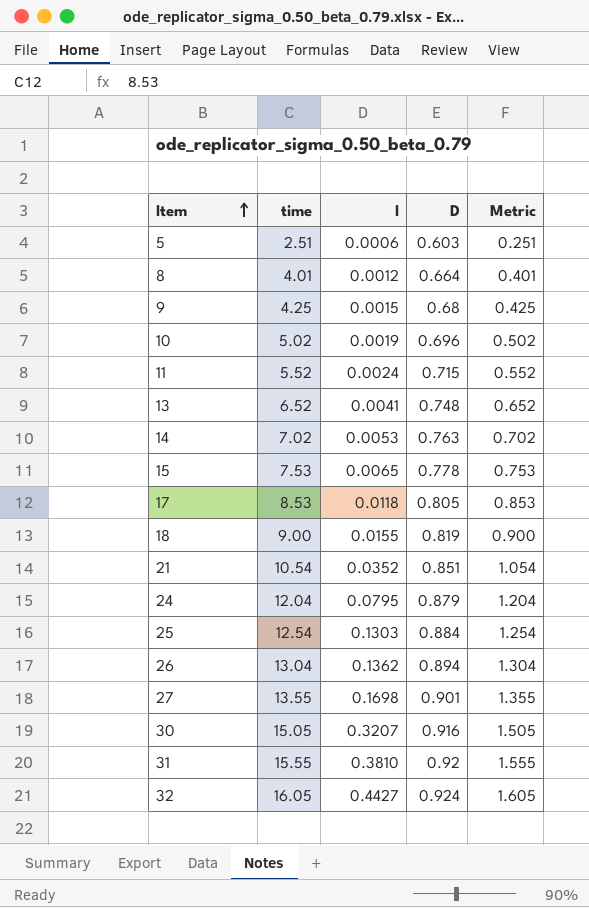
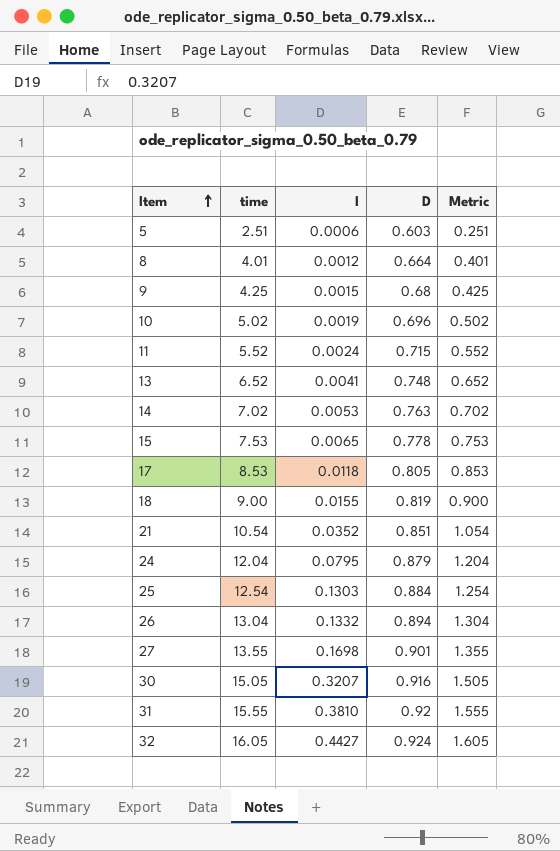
26 | I: 0.1362 -> 0.1332

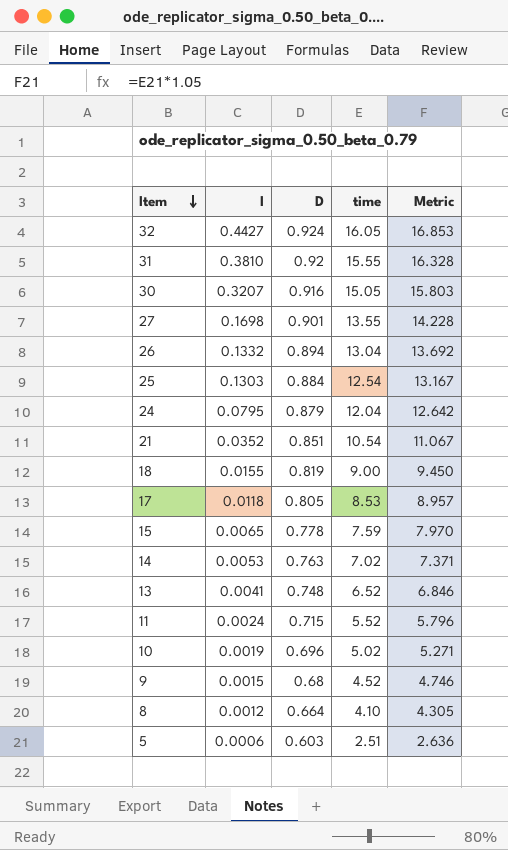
row order: Item ascending -> Item descending
column time | position: 2 -> 4
column Metric | formula: [time] * 0.1 -> [time] * 1.05
15 | time: 7.53 -> 7.59
9 | time: 4.25 -> 4.52
8 | time: 4.01 -> 4.10

